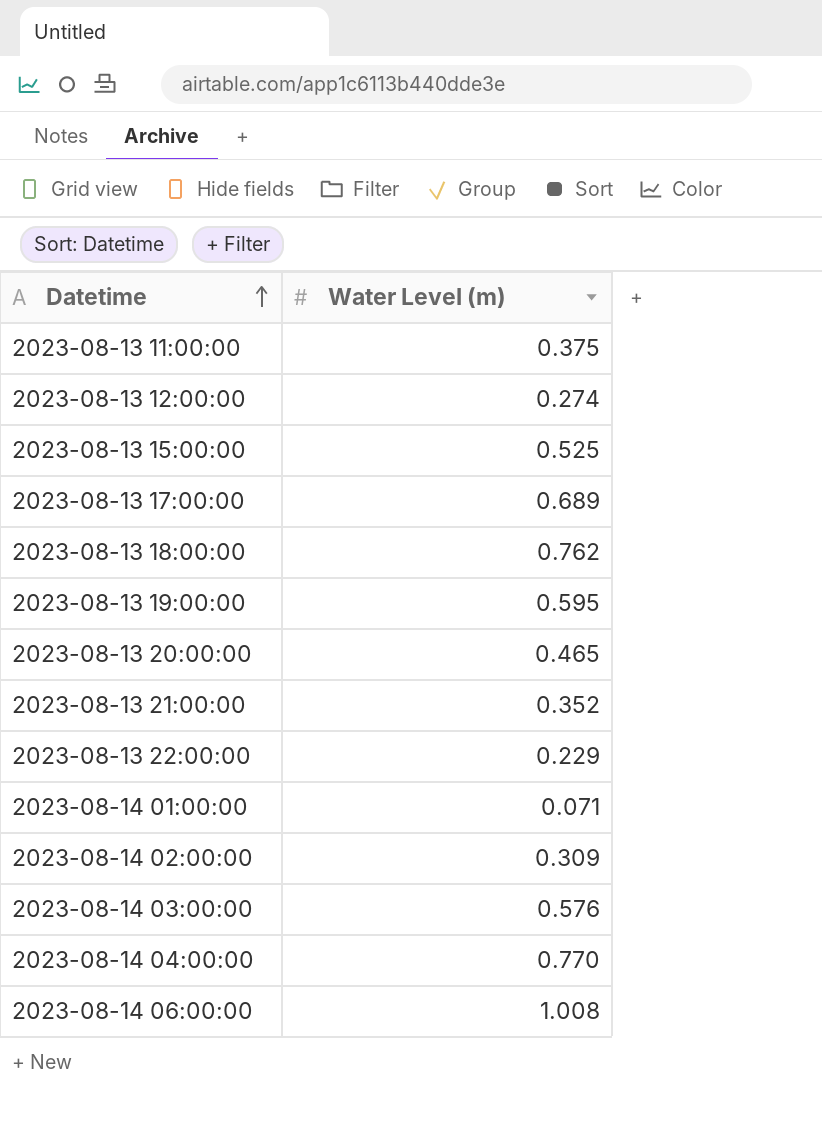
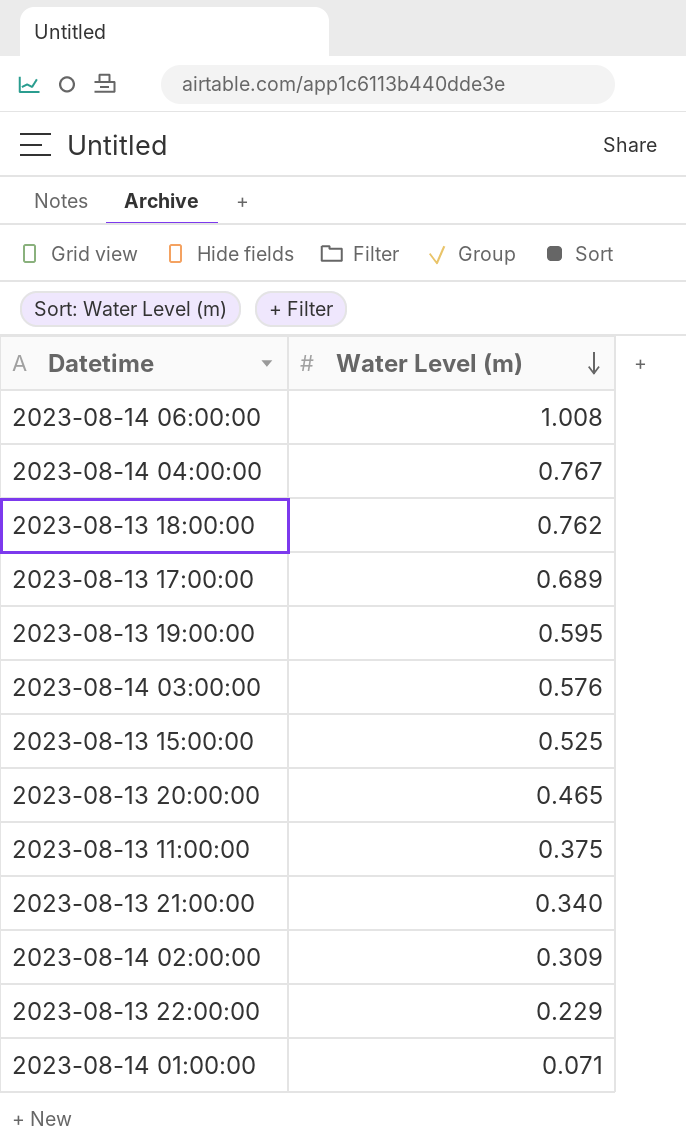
row order: Datetime ascending -> Water Level (m) descending
row 2023-08-13 12:00:00: 0.274 -> none
2023-08-14 04:00:00 | Water Level (m): 0.770 -> 0.767
2023-08-13 21:00:00 | Water Level (m): 0.352 -> 0.340

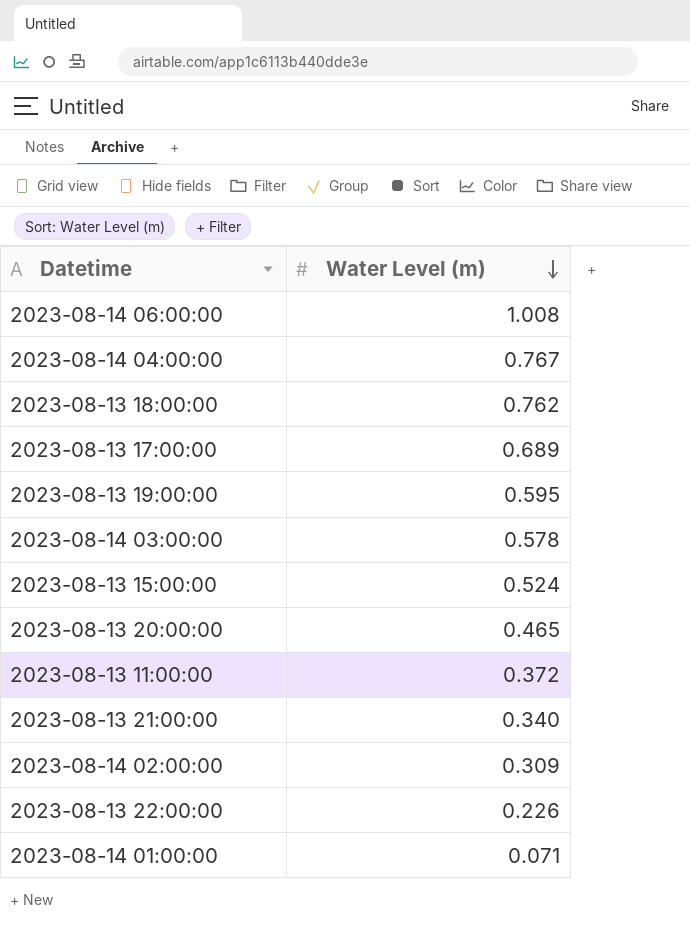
2023-08-14 03:00:00 | Water Level (m): 0.576 -> 0.578
2023-08-13 15:00:00 | Water Level (m): 0.525 -> 0.524
2023-08-13 11:00:00 | Water Level (m): 0.375 -> 0.372
2023-08-13 22:00:00 | Water Level (m): 0.229 -> 0.226

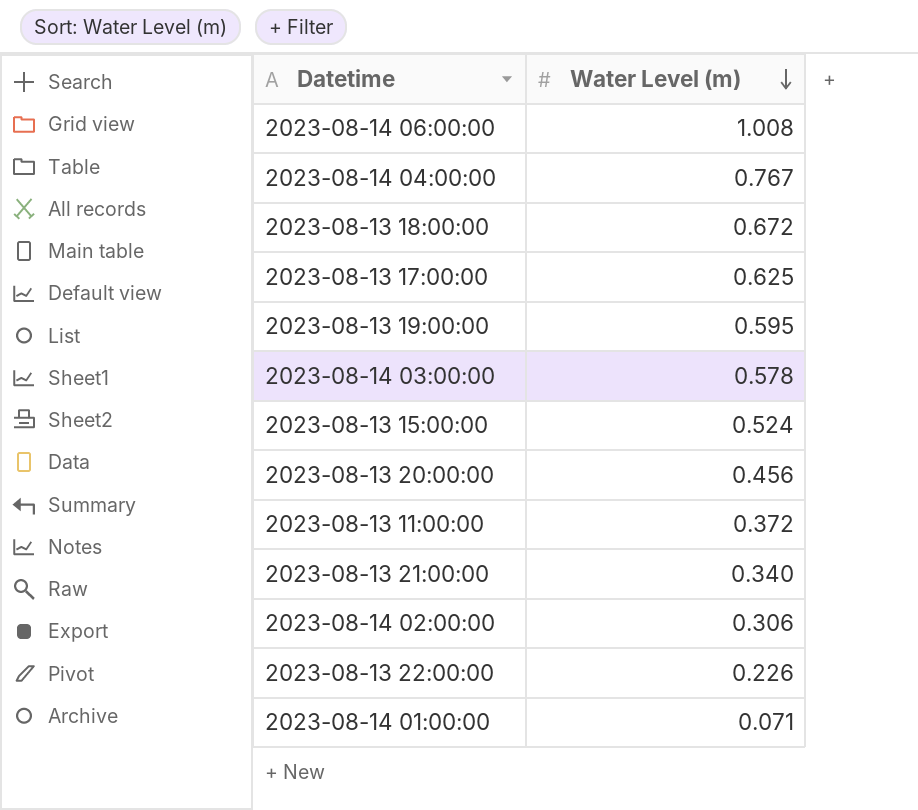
2023-08-13 18:00:00 | Water Level (m): 0.762 -> 0.672
2023-08-13 17:00:00 | Water Level (m): 0.689 -> 0.625
2023-08-13 20:00:00 | Water Level (m): 0.465 -> 0.456
2023-08-14 02:00:00 | Water Level (m): 0.309 -> 0.306

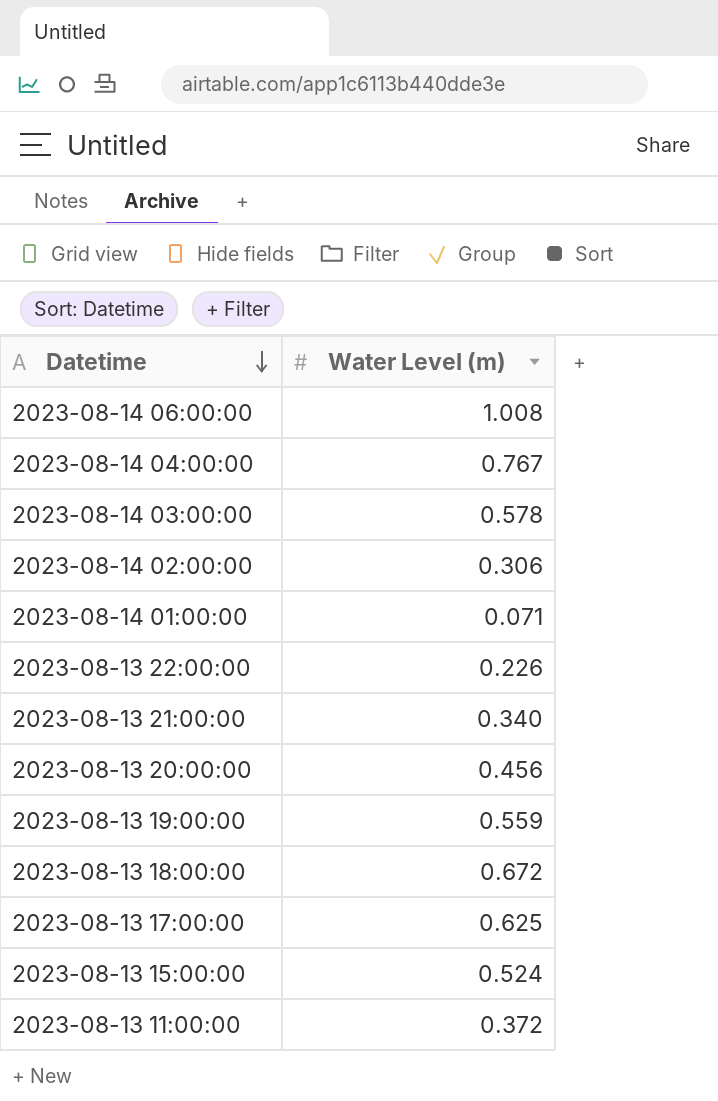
row order: Water Level (m) descending -> Datetime descending
2023-08-13 19:00:00 | Water Level (m): 0.595 -> 0.559

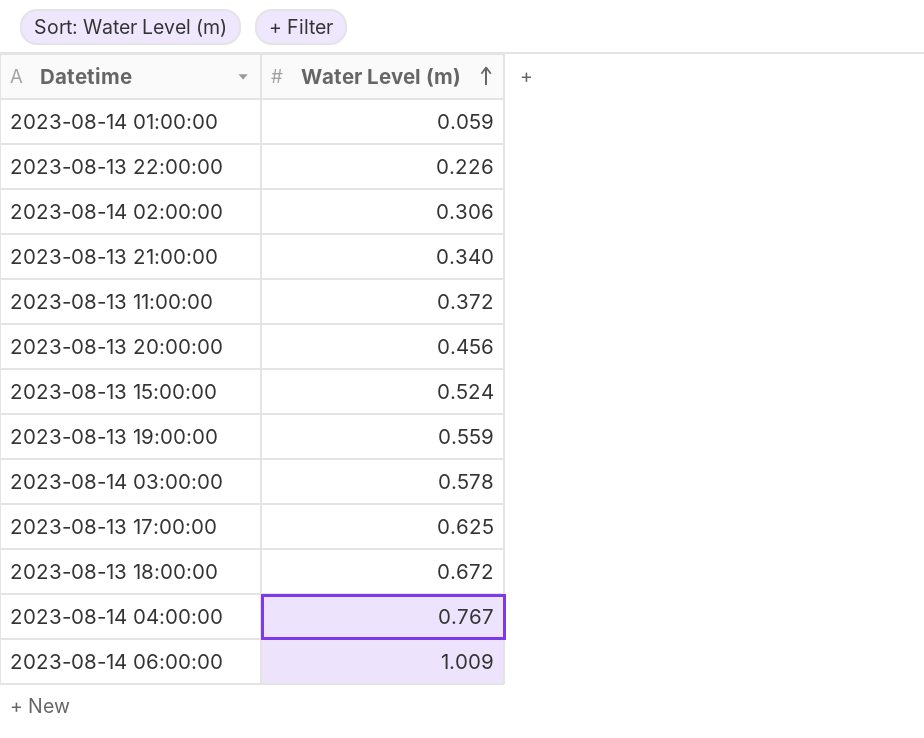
row order: Datetime descending -> Water Level (m) ascending
2023-08-14 01:00:00 | Water Level (m): 0.071 -> 0.059
2023-08-14 06:00:00 | Water Level (m): 1.008 -> 1.009

